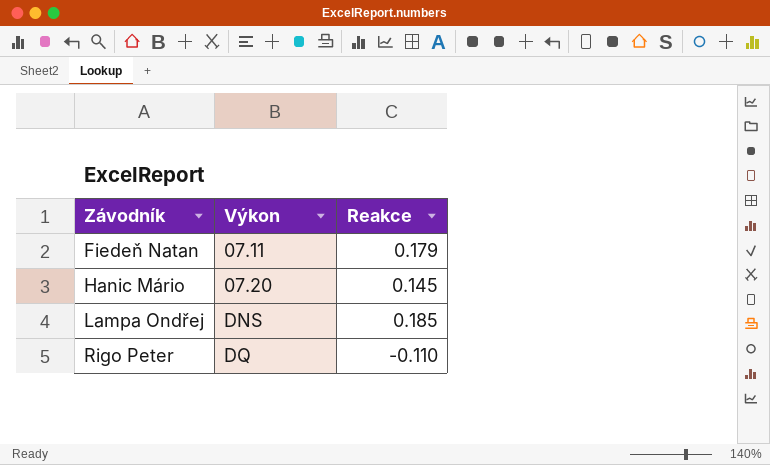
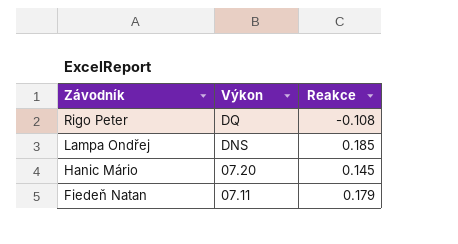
row order: Závodník ascending -> Závodník descending
Rigo Peter | Reakce: -0.110 -> -0.108

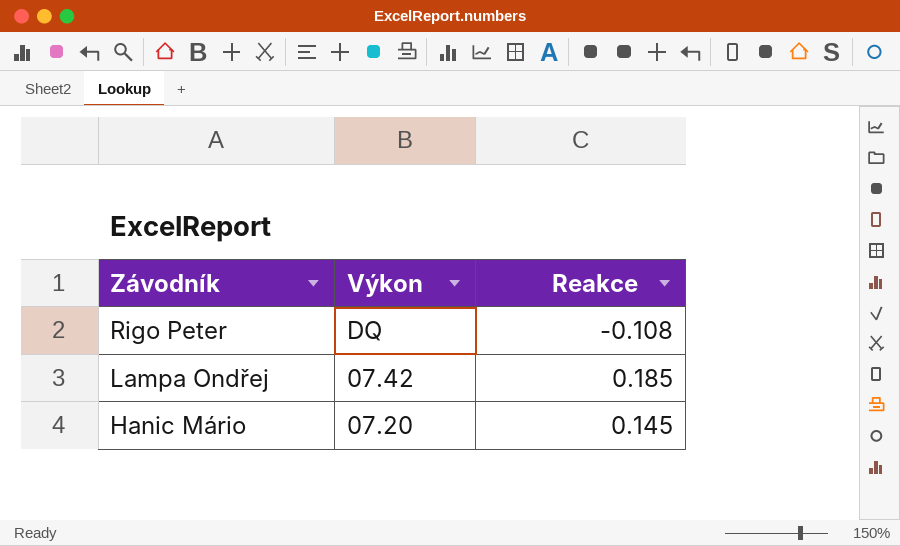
row Fiedeň Natan: 07.11 | 0.179 -> none
Lampa Ondřej | Výkon: DNS -> 07.42

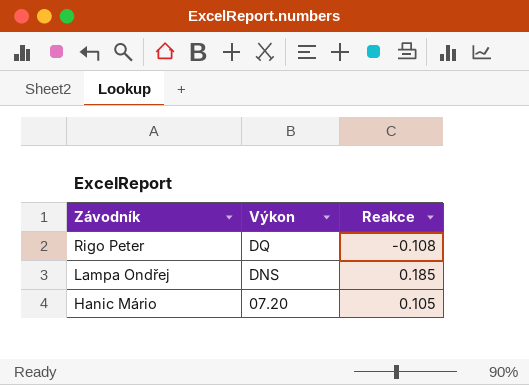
Lampa Ondřej | Výkon: 07.42 -> DNS
Hanic Mário | Reakce: 0.145 -> 0.105

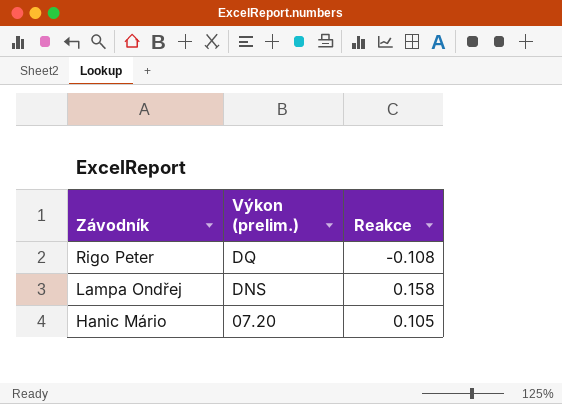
column name: Výkon -> Výkon (prelim.)
Lampa Ondřej | Reakce: 0.185 -> 0.158

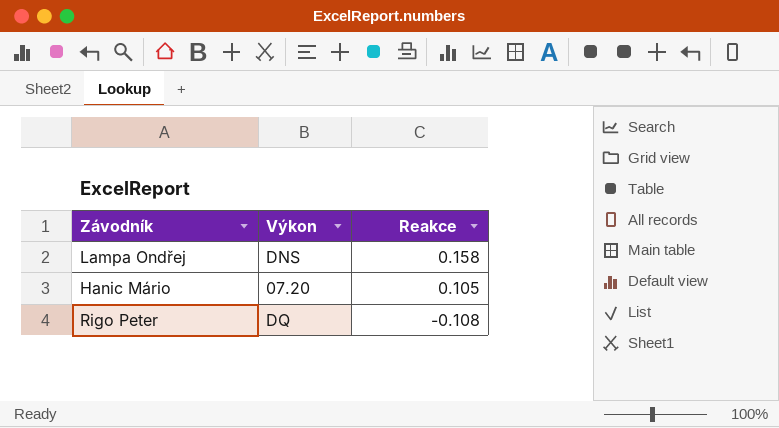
row order: Závodník descending -> Reakce descending
column name: Výkon (prelim.) -> Výkon

